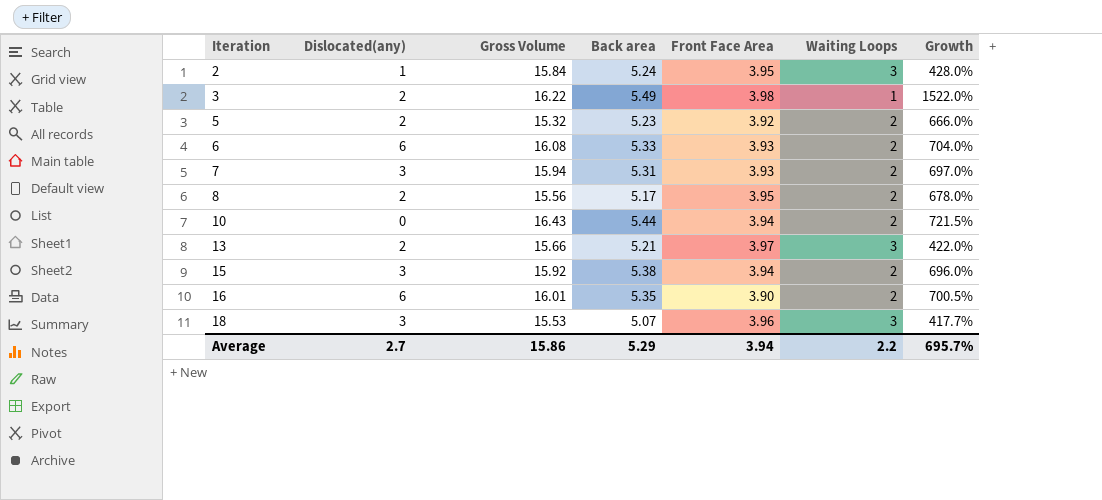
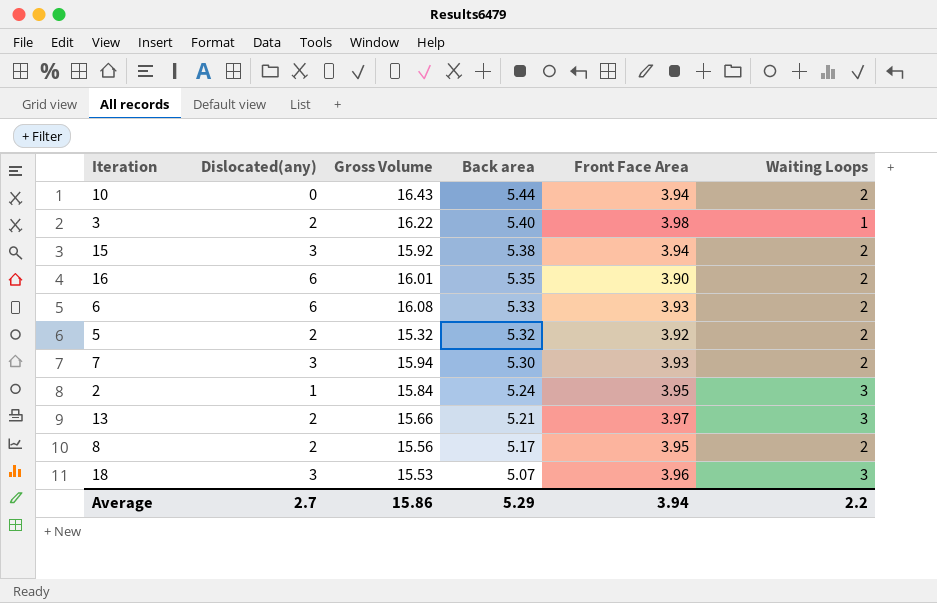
row order: Iteration ascending -> Back area descending
column Growth | formula: ([Gross Volume] - [Waiting Loops]) / [Waiting Loops] -> none
3 | Back area: 5.49 -> 5.40
5 | Back area: 5.23 -> 5.32
7 | Back area: 5.31 -> 5.30

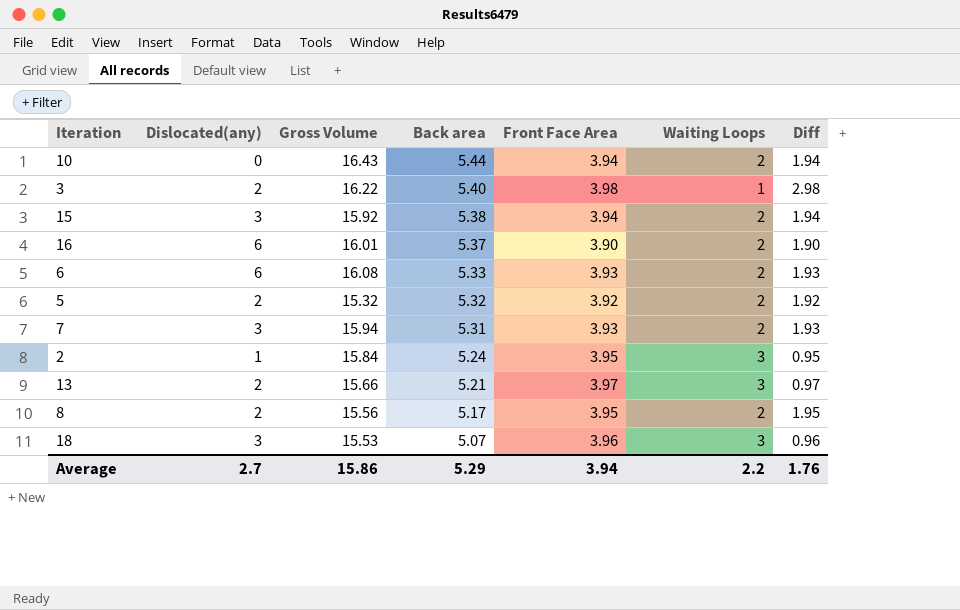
column Diff | formula: none -> [Front Face Area] - [Waiting Loops]
16 | Back area: 5.35 -> 5.37
7 | Back area: 5.30 -> 5.31

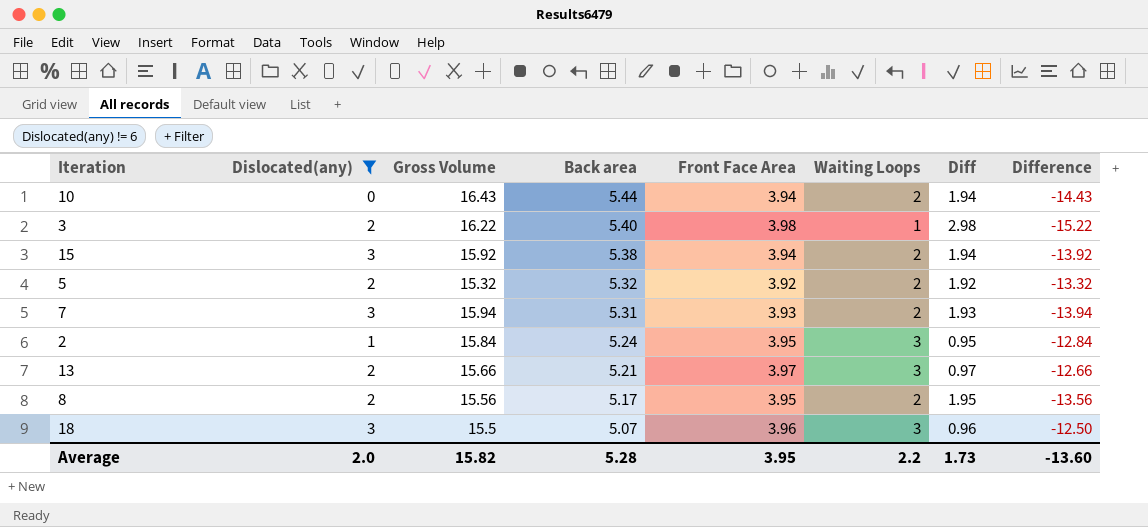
filter: none -> Dislocated(any) != 6
column Difference | formula: none -> [Waiting Loops] - [Gross Volume]
18 | Gross Volume: 15.53 -> 15.5
Average | Dislocated(any): 2.7 -> 2.0
Average | Gross Volume: 15.86 -> 15.82
Average | Back area: 5.29 -> 5.28
Average | Front Face Area: 3.94 -> 3.95
Average | Diff: 1.76 -> 1.73

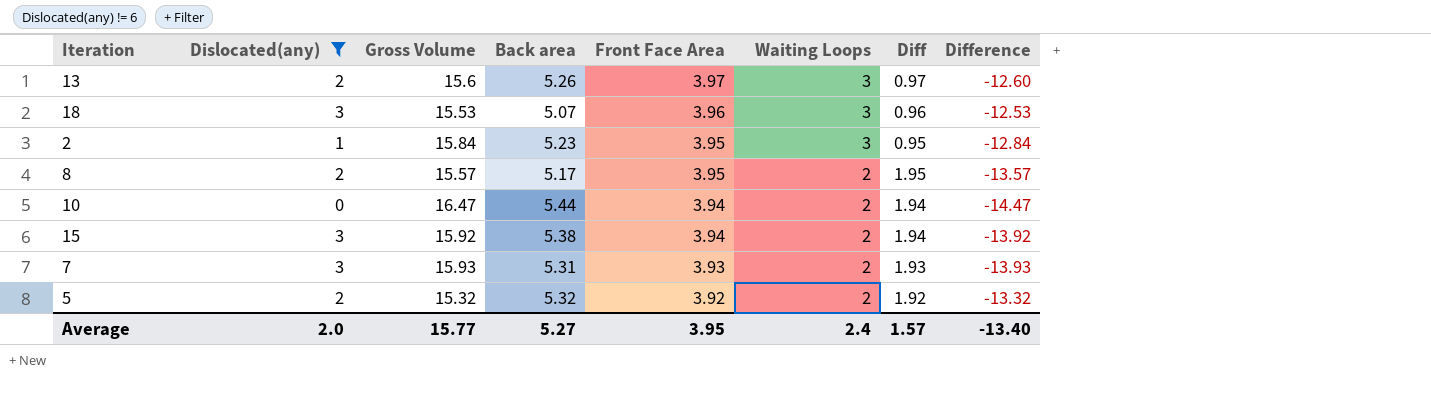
row order: Back area descending -> Front Face Area descending
row 3: 2 | 16.22 | 5.40 | 3.98 | 1 | 2.98 | -15.22 -> none
13 | Gross Volume: 15.66 -> 15.6
13 | Back area: 5.21 -> 5.26
13 | Difference: -12.66 -> -12.60
18 | Gross Volume: 15.5 -> 15.53
18 | Difference: -12.50 -> -12.53
2 | Back area: 5.24 -> 5.23
8 | Gross Volume: 15.56 -> 15.57
8 | Difference: -13.56 -> -13.57
10 | Gross Volume: 16.43 -> 16.47
10 | Difference: -14.43 -> -14.47
7 | Gross Volume: 15.94 -> 15.93
7 | Difference: -13.94 -> -13.93
Average | Gross Volume: 15.82 -> 15.77
Average | Back area: 5.28 -> 5.27
Average | Waiting Loops: 2.2 -> 2.4
Average | Diff: 1.73 -> 1.57
Average | Difference: -13.60 -> -13.40

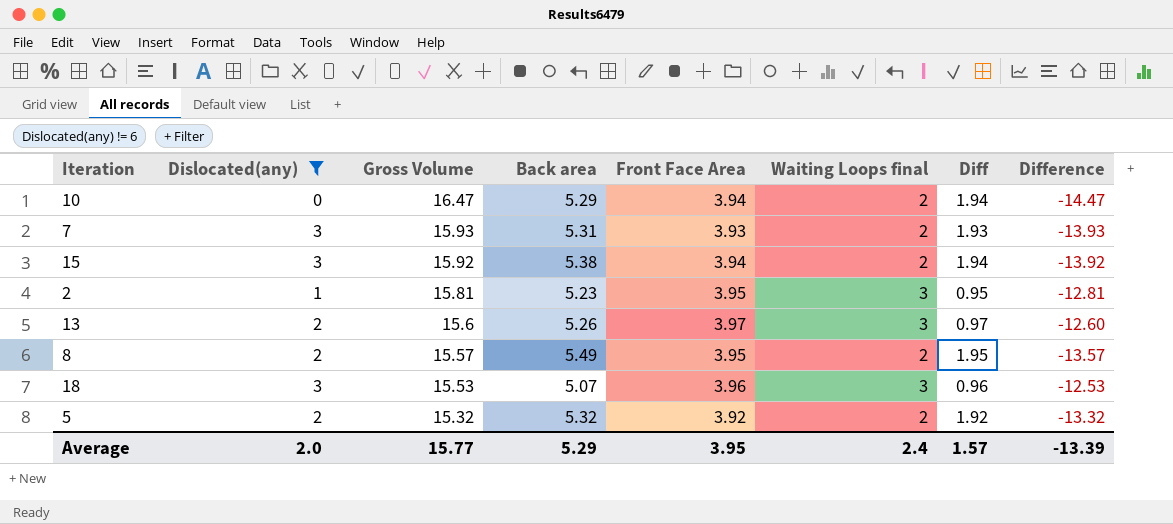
row order: Front Face Area descending -> Gross Volume descending
column name: Waiting Loops -> Waiting Loops final
10 | Back area: 5.44 -> 5.29
2 | Gross Volume: 15.84 -> 15.81
2 | Difference: -12.84 -> -12.81
8 | Back area: 5.17 -> 5.49
Average | Back area: 5.27 -> 5.29
Average | Difference: -13.40 -> -13.39

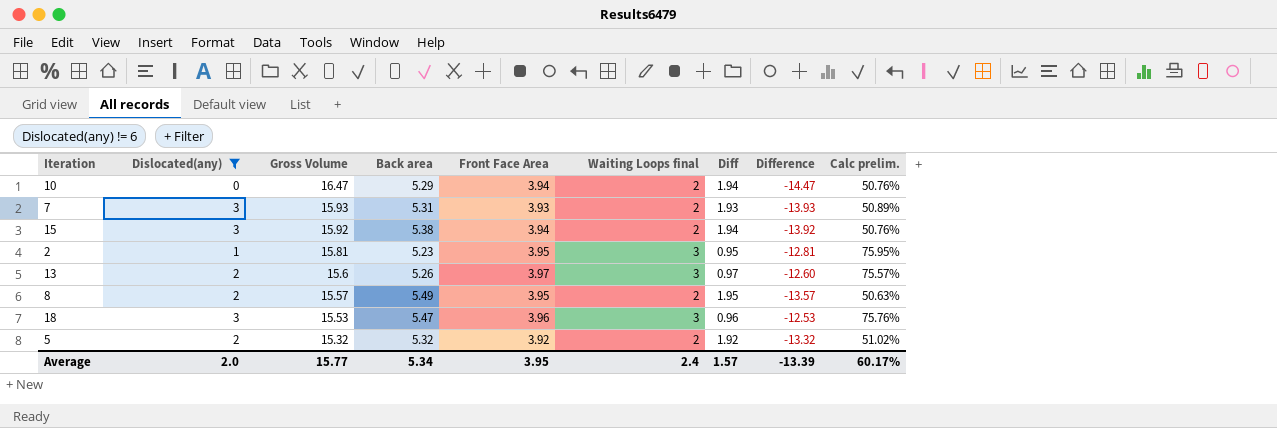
column Calc prelim. | formula: none -> [Waiting Loops final] / [Front Face Area]
18 | Back area: 5.07 -> 5.47
Average | Back area: 5.29 -> 5.34

